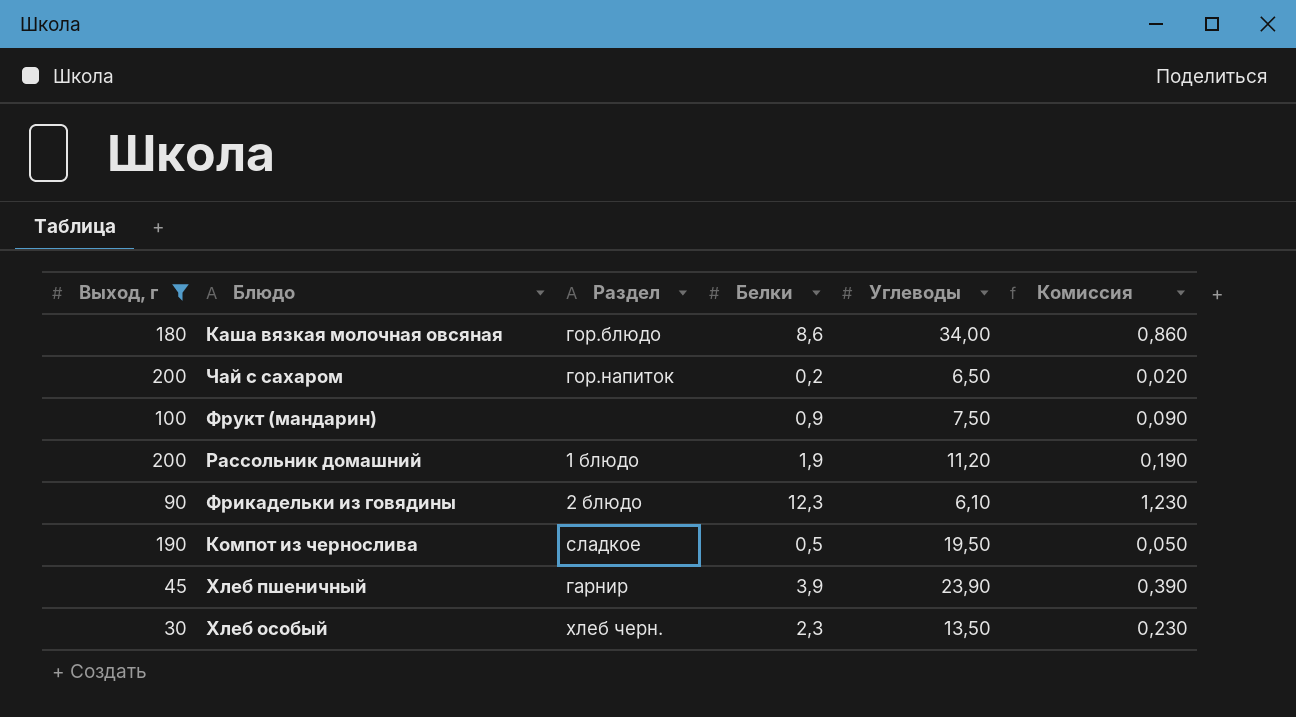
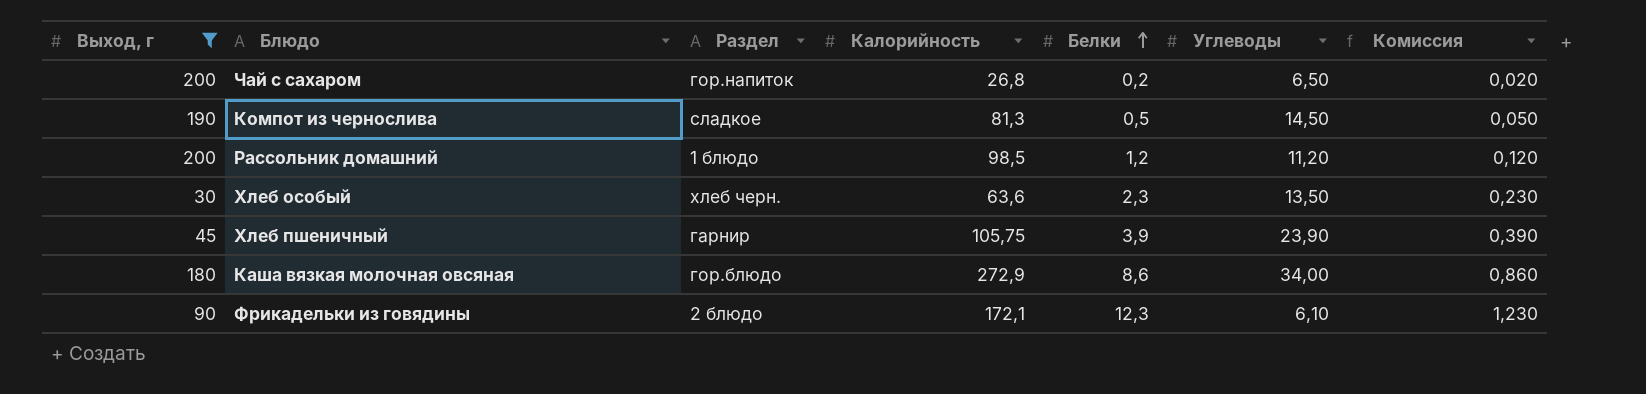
row order: none -> Белки ascending
column Калорийность | position: none -> 4
row Фрукт (мандарин): 100 | none | 0,9 | 7,50 | 0,090 -> none
Компот из чернослива | Углеводы: 19,50 -> 14,50
Рассольник домашний | Белки: 1,9 -> 1,2
Рассольник домашний | Комиссия: 0,190 -> 0,120

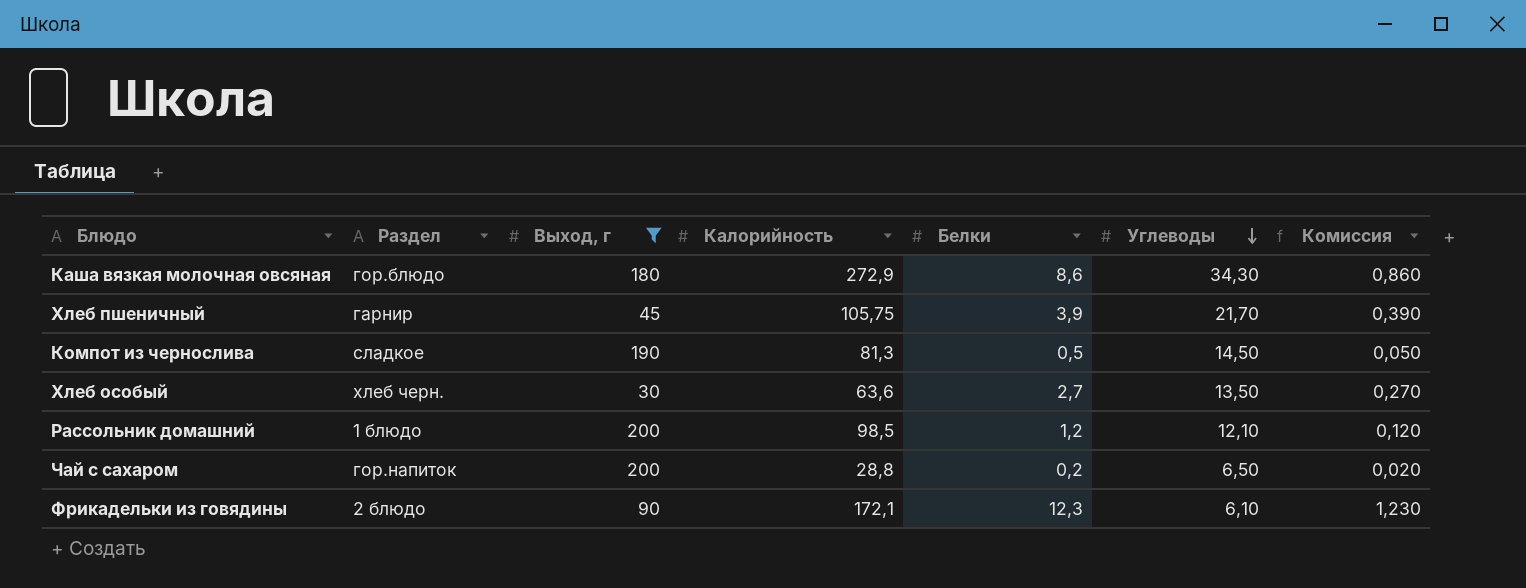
row order: Белки ascending -> Углеводы descending
column Выход, г | position: 1 -> 3
Каша вязкая молочная овсяная | Углеводы: 34,00 -> 34,30
Хлеб пшеничный | Углеводы: 23,90 -> 21,70
Хлеб особый | Белки: 2,3 -> 2,7
Хлеб особый | Комиссия: 0,230 -> 0,270
Рассольник домашний | Углеводы: 11,20 -> 12,10
Чай с сахаром | Калорийность: 26,8 -> 28,8

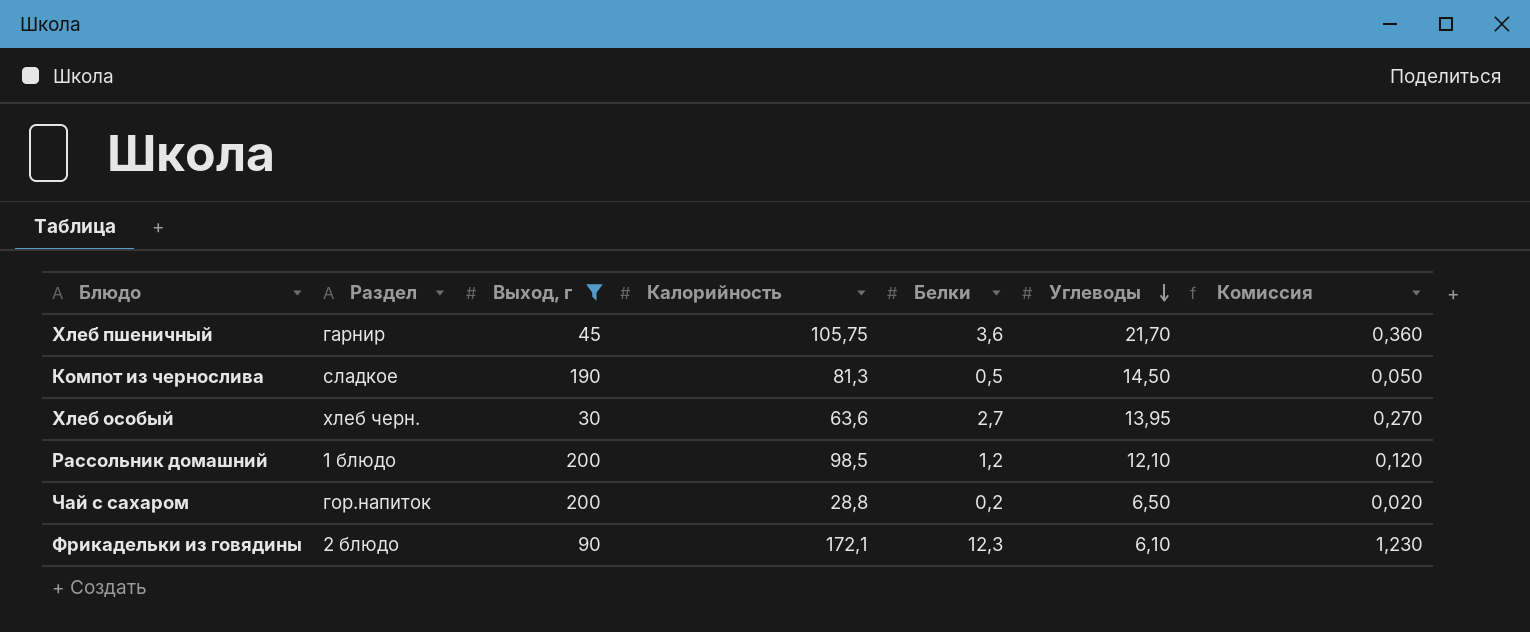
row Каша вязкая молочная овсяная: гор.блюдо | 180 | 272,9 | 8,6 | 34,30 | 0,860 -> none
Хлеб пшеничный | Белки: 3,9 -> 3,6
Хлеб пшеничный | Комиссия: 0,390 -> 0,360
Хлеб особый | Углеводы: 13,50 -> 13,95

